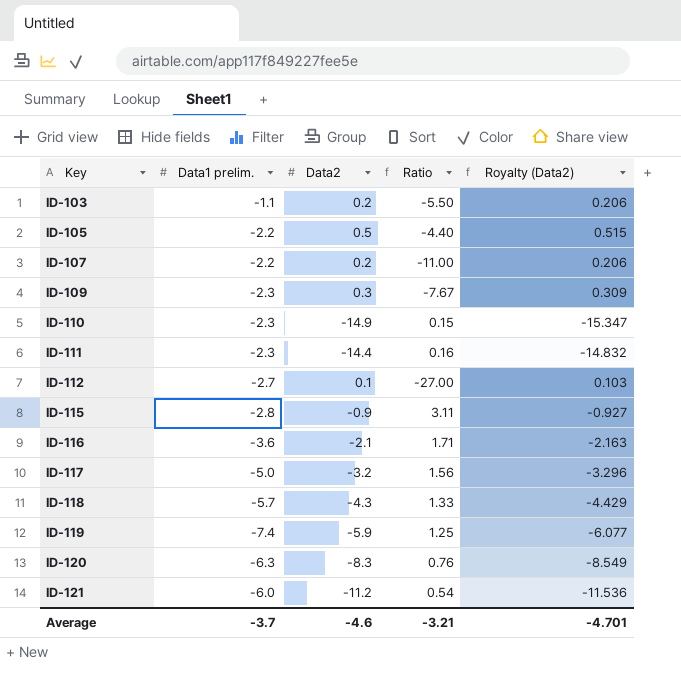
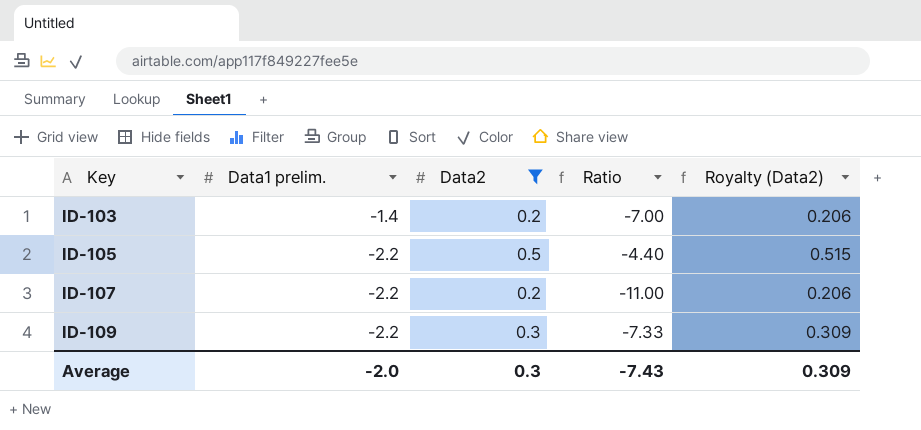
filter: none -> Data2 >= 0.2
ID-103 | Data1 prelim.: -1.1 -> -1.4
ID-103 | Ratio: -5.50 -> -7.00
ID-109 | Data1 prelim.: -2.3 -> -2.2
ID-109 | Ratio: -7.67 -> -7.33
Average | Data1 prelim.: -3.7 -> -2.0
Average | Data2: -4.6 -> 0.3
Average | Ratio: -3.21 -> -7.43
Average | Royalty (Data2): -4.701 -> 0.309

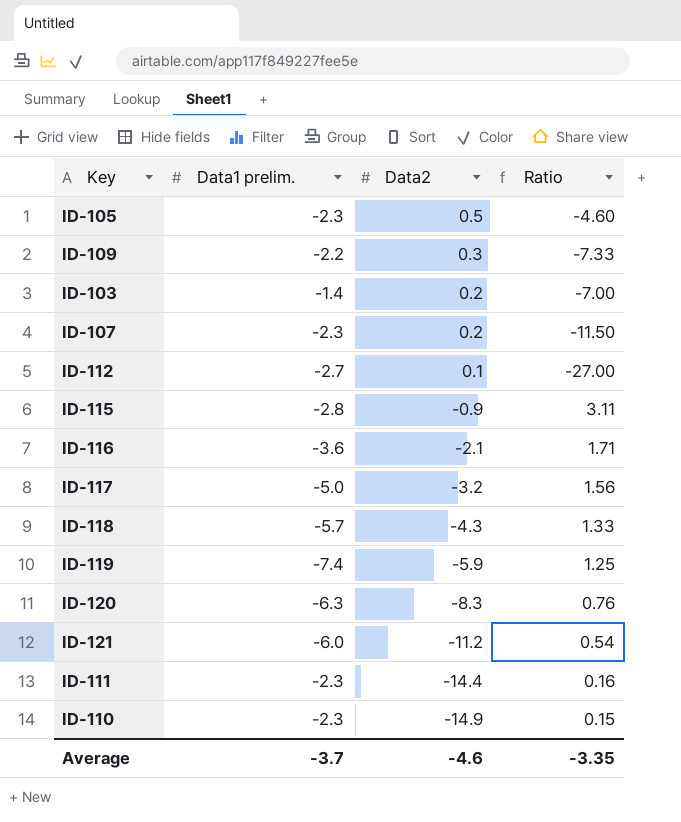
filter: Data2 >= 0.2 -> none
row order: Key ascending -> Data2 descending
column Royalty (Data2) | formula: [Data2] * 1.03 -> none
ID-105 | Data1 prelim.: -2.2 -> -2.3
ID-105 | Ratio: -4.40 -> -4.60
ID-107 | Data1 prelim.: -2.2 -> -2.3
ID-107 | Ratio: -11.00 -> -11.50
Average | Data1 prelim.: -2.0 -> -3.7
Average | Data2: 0.3 -> -4.6
Average | Ratio: -7.43 -> -3.35

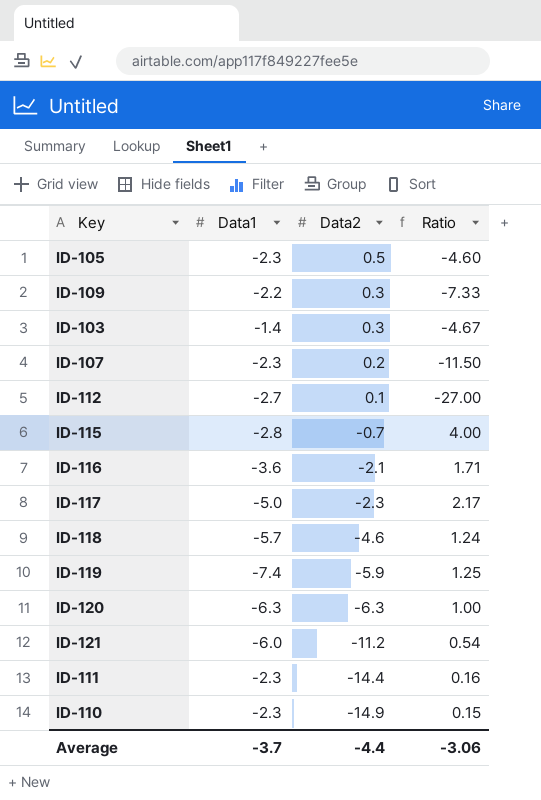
column name: Data1 prelim. -> Data1
ID-103 | Data2: 0.2 -> 0.3
ID-103 | Ratio: -7.00 -> -4.67
ID-115 | Data2: -0.9 -> -0.7
ID-115 | Ratio: 3.11 -> 4.00
ID-117 | Data2: -3.2 -> -2.3
ID-117 | Ratio: 1.56 -> 2.17
ID-118 | Data2: -4.3 -> -4.6
ID-118 | Ratio: 1.33 -> 1.24
ID-120 | Data2: -8.3 -> -6.3
ID-120 | Ratio: 0.76 -> 1.00
Average | Data2: -4.6 -> -4.4
Average | Ratio: -3.35 -> -3.06

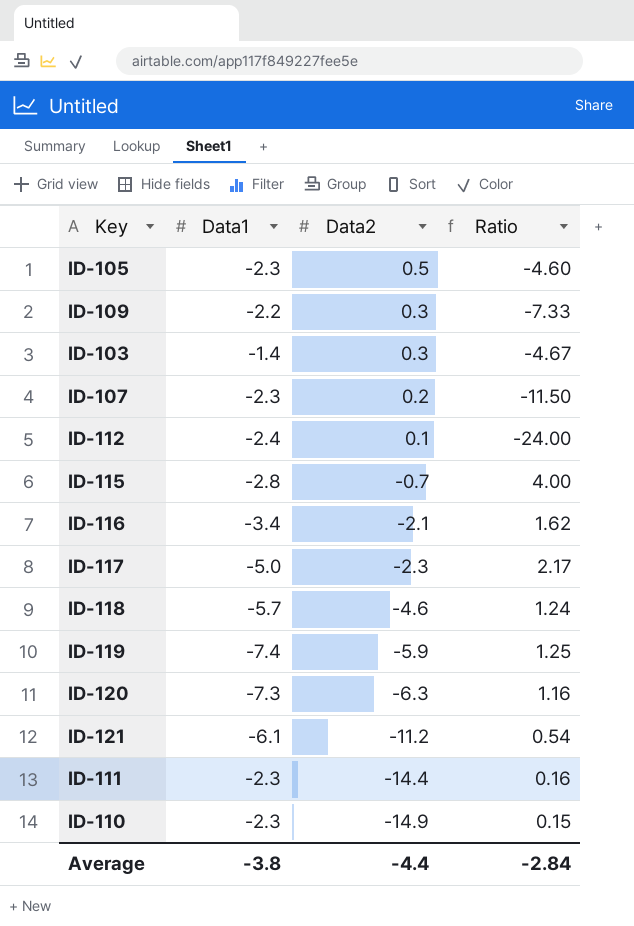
ID-112 | Data1: -2.7 -> -2.4
ID-112 | Ratio: -27.00 -> -24.00
ID-116 | Data1: -3.6 -> -3.4
ID-116 | Ratio: 1.71 -> 1.62
ID-120 | Data1: -6.3 -> -7.3
ID-120 | Ratio: 1.00 -> 1.16
ID-121 | Data1: -6.0 -> -6.1
Average | Data1: -3.7 -> -3.8
Average | Ratio: -3.06 -> -2.84

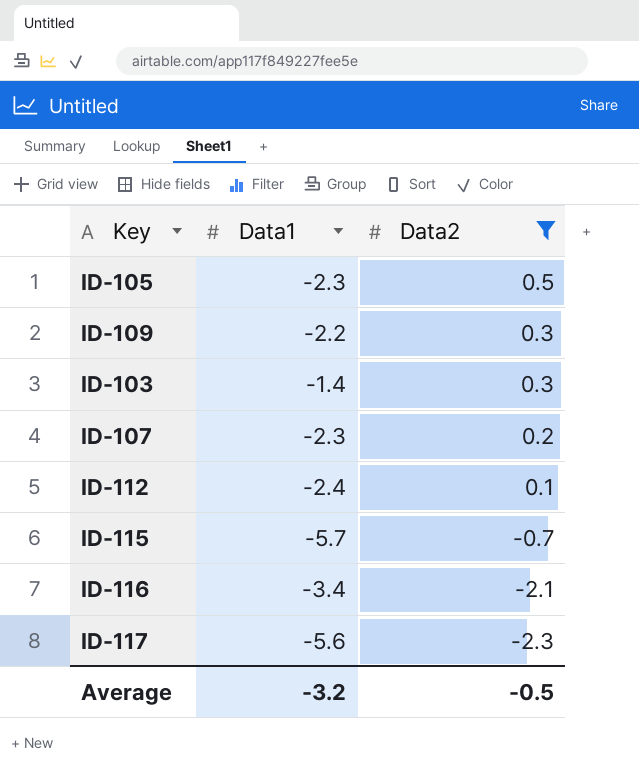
filter: none -> Data2 >= -2.3
column Ratio | formula: [Data1] / [Data2] -> none
ID-115 | Data1: -2.8 -> -5.7
ID-117 | Data1: -5.0 -> -5.6
Average | Data1: -3.8 -> -3.2
Average | Data2: -4.4 -> -0.5

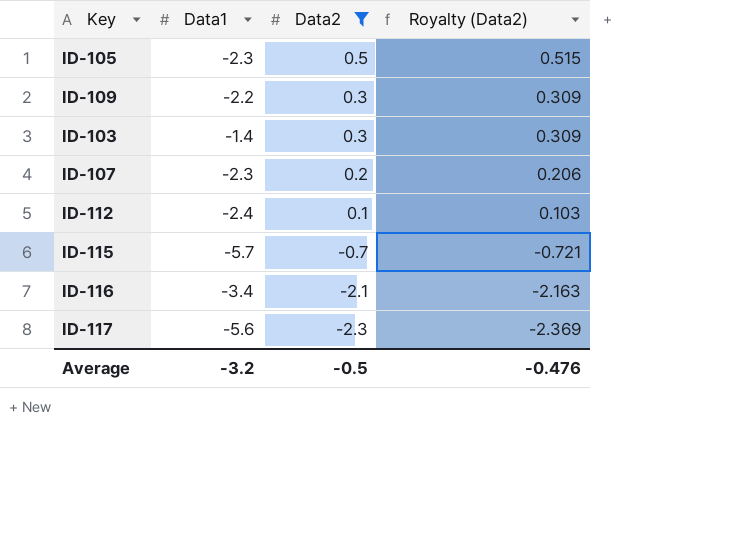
column Royalty (Data2) | formula: none -> [Data2] * 1.03

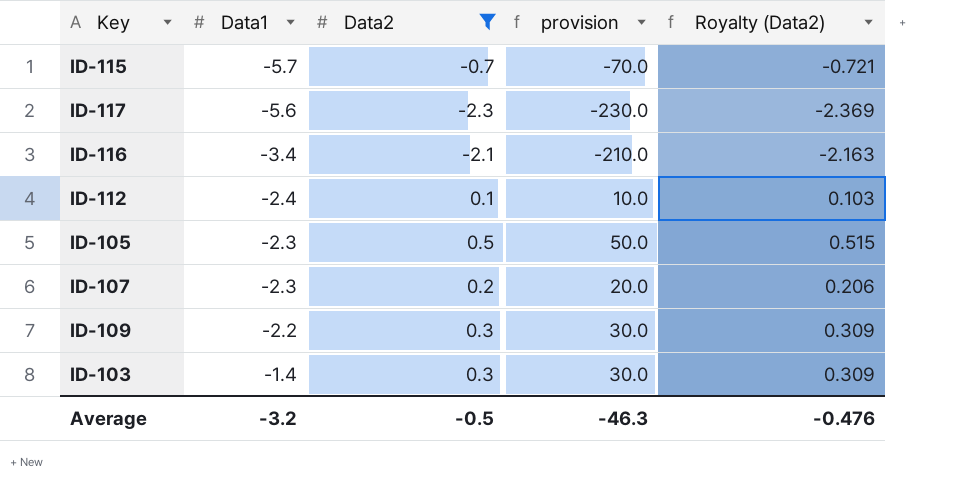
row order: Data2 descending -> Data1 ascending
column provision | formula: none -> [Data2] * 100

